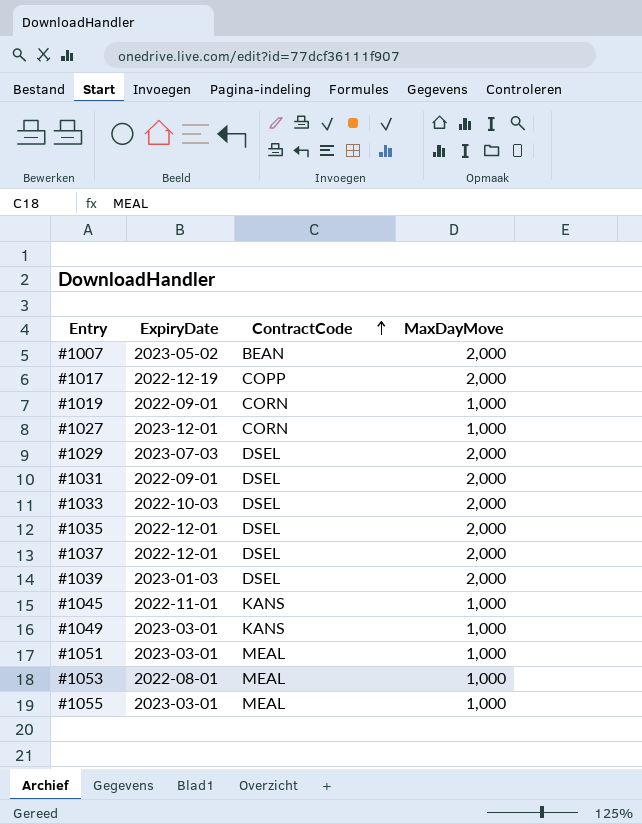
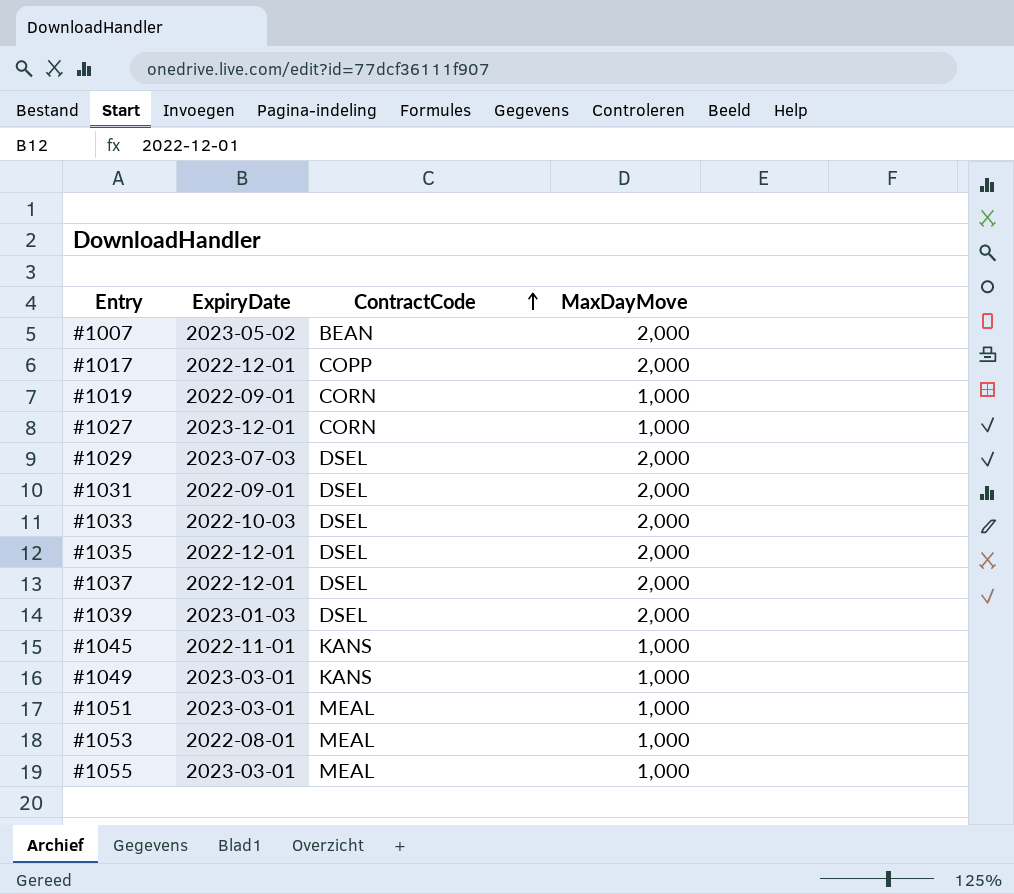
#1017 | ExpiryDate: 2022-12-19 -> 2022-12-01

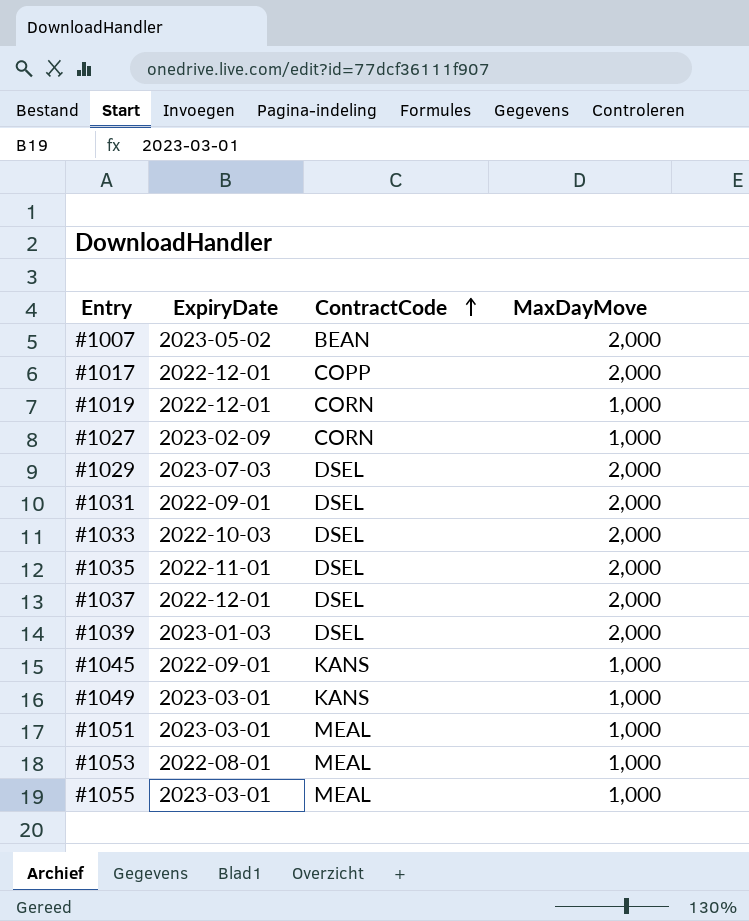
#1019 | ExpiryDate: 2022-09-01 -> 2022-12-01
#1027 | ExpiryDate: 2023-12-01 -> 2023-02-09
#1035 | ExpiryDate: 2022-12-01 -> 2022-11-01
#1045 | ExpiryDate: 2022-11-01 -> 2022-09-01

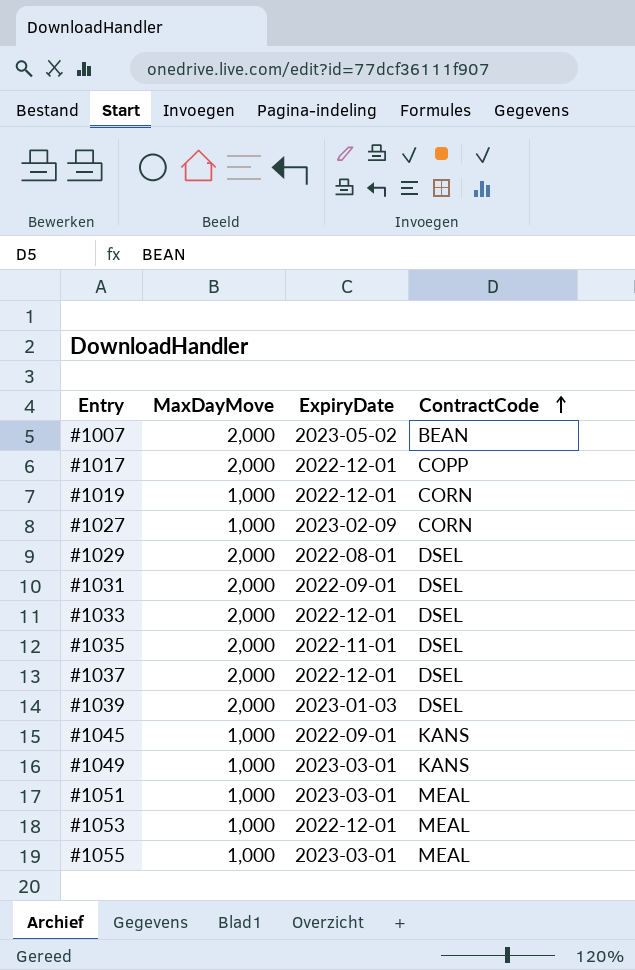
column MaxDayMove | position: 4 -> 2
#1029 | ExpiryDate: 2023-07-03 -> 2022-08-01
#1033 | ExpiryDate: 2022-10-03 -> 2022-12-01
#1053 | ExpiryDate: 2022-08-01 -> 2022-12-01

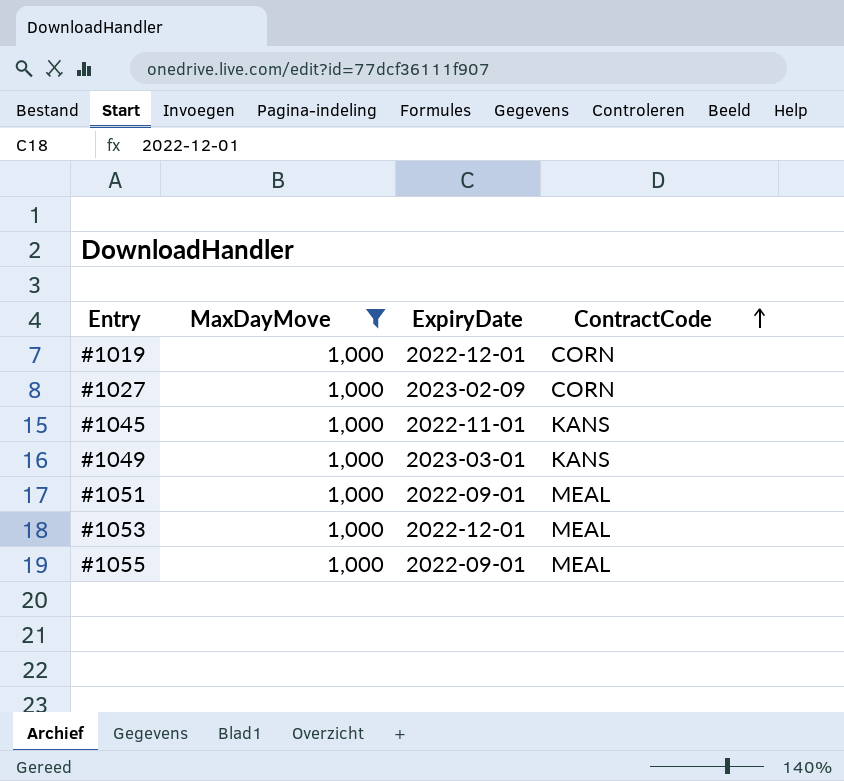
filter: none -> MaxDayMove = 1,000
#1045 | ExpiryDate: 2022-09-01 -> 2022-11-01
#1051 | ExpiryDate: 2023-03-01 -> 2022-09-01
#1055 | ExpiryDate: 2023-03-01 -> 2022-09-01

